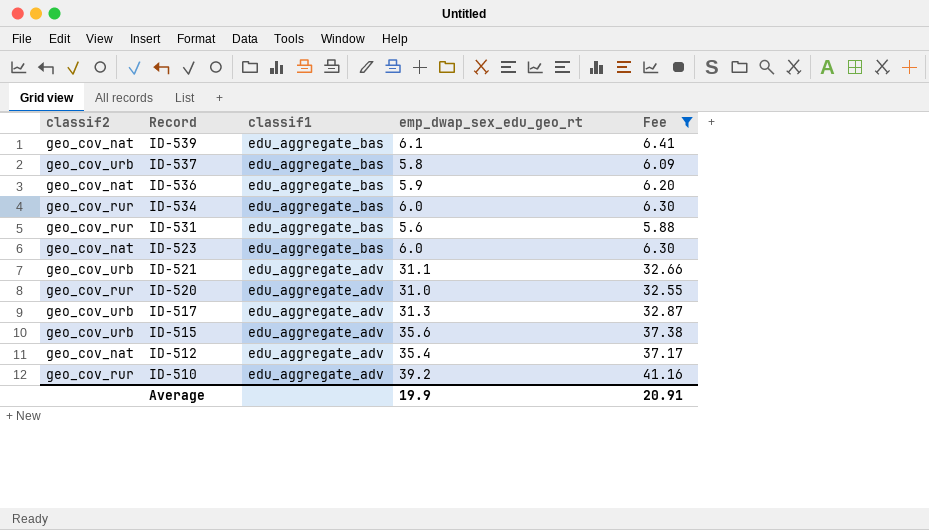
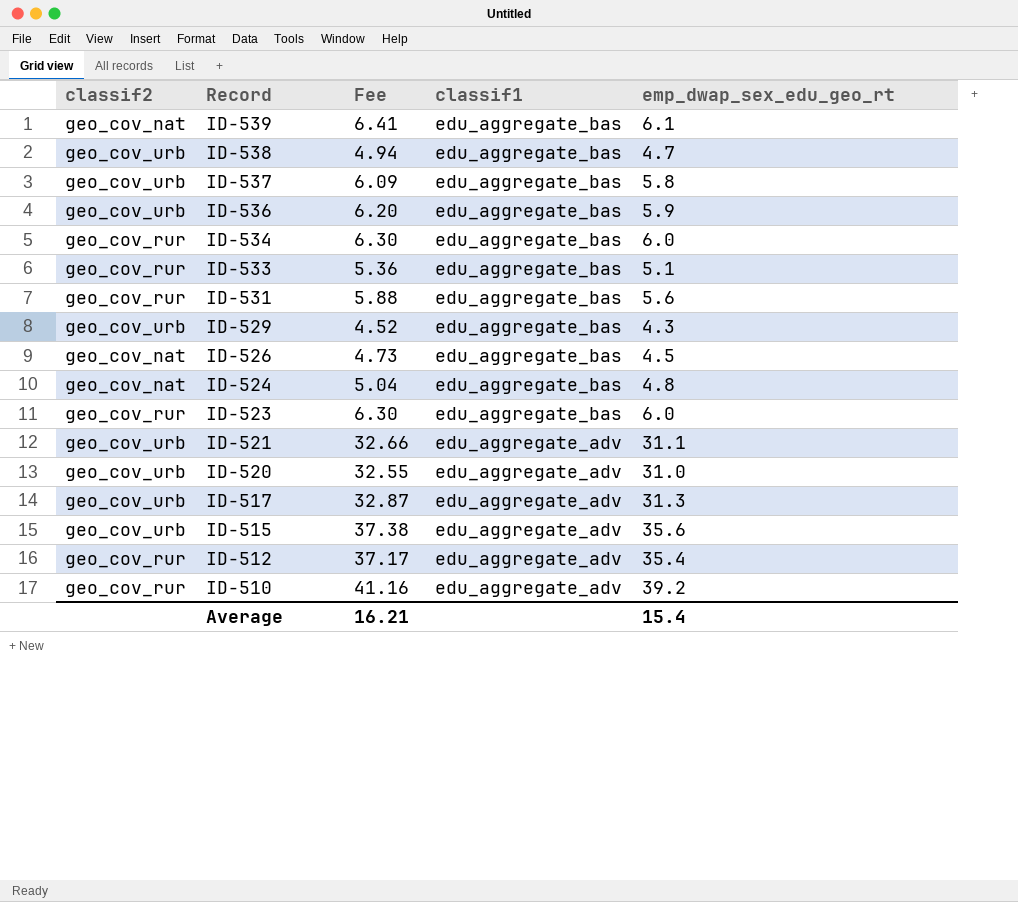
filter: Fee >= 5.88 -> none
column Fee | position: 5 -> 3
ID-536 | classif2: geo_cov_nat -> geo_cov_urb
ID-523 | classif2: geo_cov_nat -> geo_cov_rur
ID-520 | classif2: geo_cov_rur -> geo_cov_urb
ID-512 | classif2: geo_cov_nat -> geo_cov_rur
Average | Fee: 20.91 -> 16.21
Average | emp_dwap_sex_edu_geo_rt: 19.9 -> 15.4

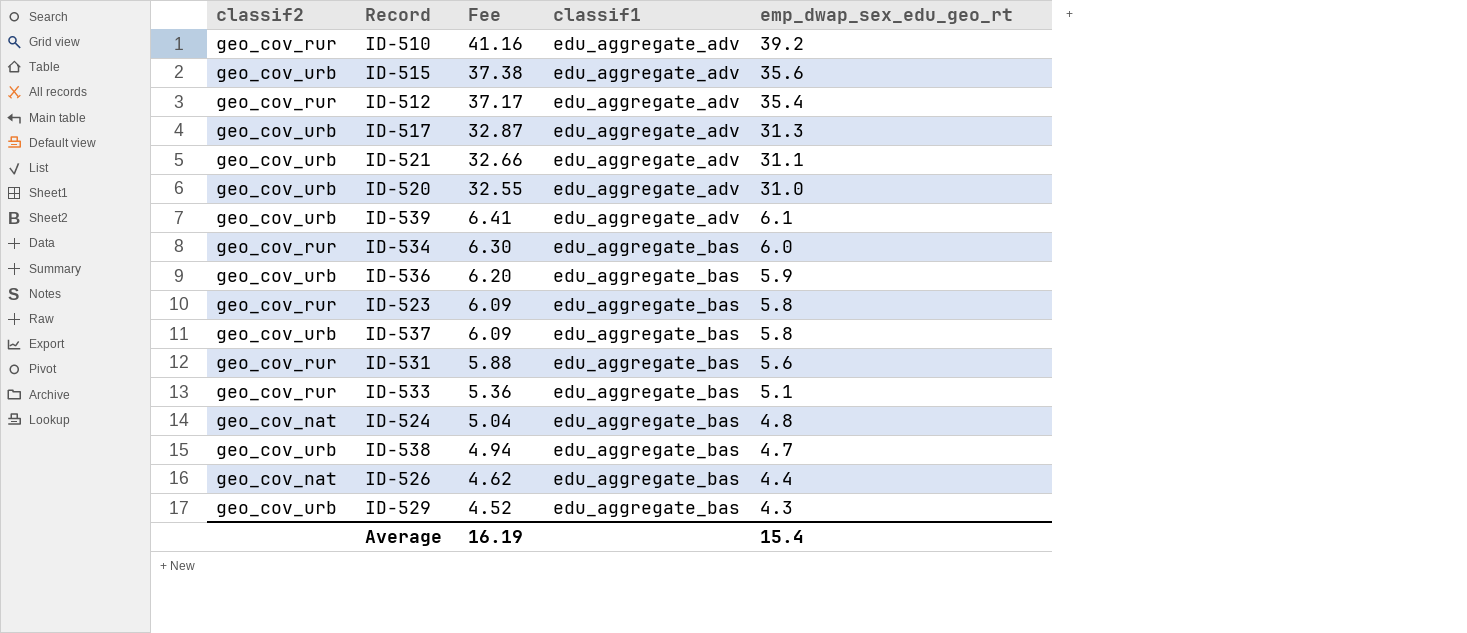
row order: Record descending -> Fee descending
ID-539 | classif2: geo_cov_nat -> geo_cov_urb
ID-539 | classif1: edu_aggregate_bas -> edu_aggregate_adv
ID-523 | Fee: 6.30 -> 6.09
ID-523 | emp_dwap_sex_edu_geo_rt: 6.0 -> 5.8
ID-526 | Fee: 4.73 -> 4.62
ID-526 | emp_dwap_sex_edu_geo_rt: 4.5 -> 4.4
Average | Fee: 16.21 -> 16.19

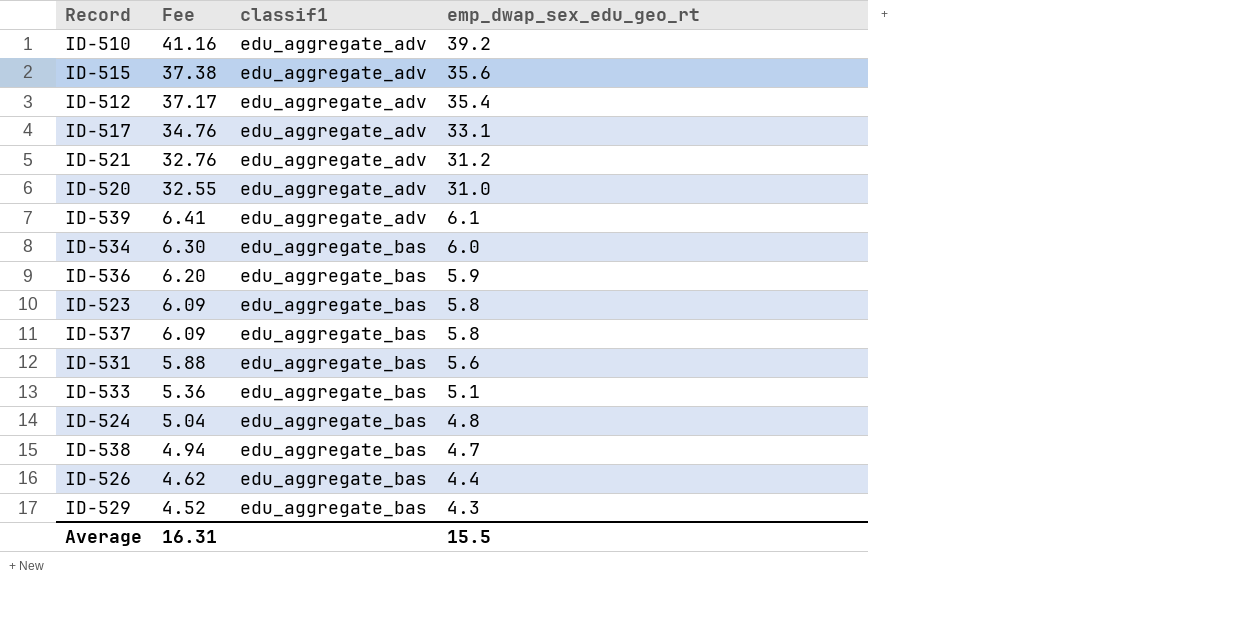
column classif2 | position: 1 -> none
ID-517 | Fee: 32.87 -> 34.76
ID-517 | emp_dwap_sex_edu_geo_rt: 31.3 -> 33.1
ID-521 | Fee: 32.66 -> 32.76
ID-521 | emp_dwap_sex_edu_geo_rt: 31.1 -> 31.2
Average | Fee: 16.19 -> 16.31
Average | emp_dwap_sex_edu_geo_rt: 15.4 -> 15.5

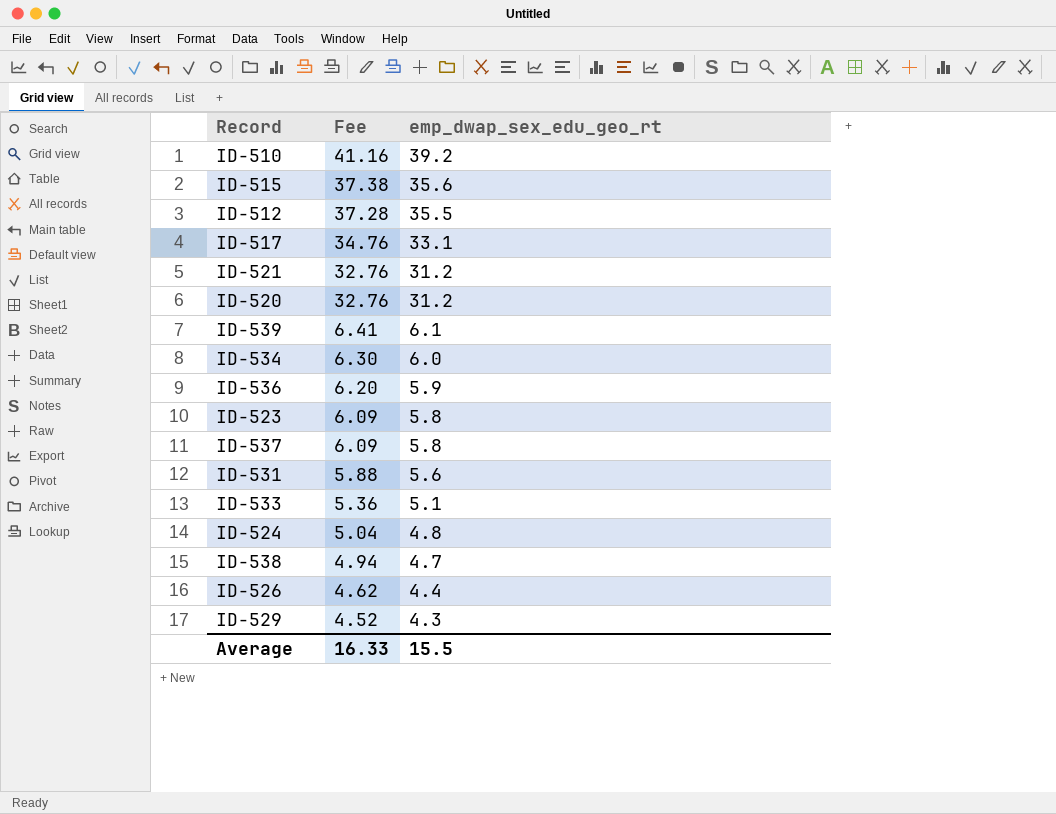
column classif1 | position: 3 -> none
ID-512 | Fee: 37.17 -> 37.28
ID-512 | emp_dwap_sex_edu_geo_rt: 35.4 -> 35.5
ID-520 | Fee: 32.55 -> 32.76
ID-520 | emp_dwap_sex_edu_geo_rt: 31.0 -> 31.2
Average | Fee: 16.31 -> 16.33

